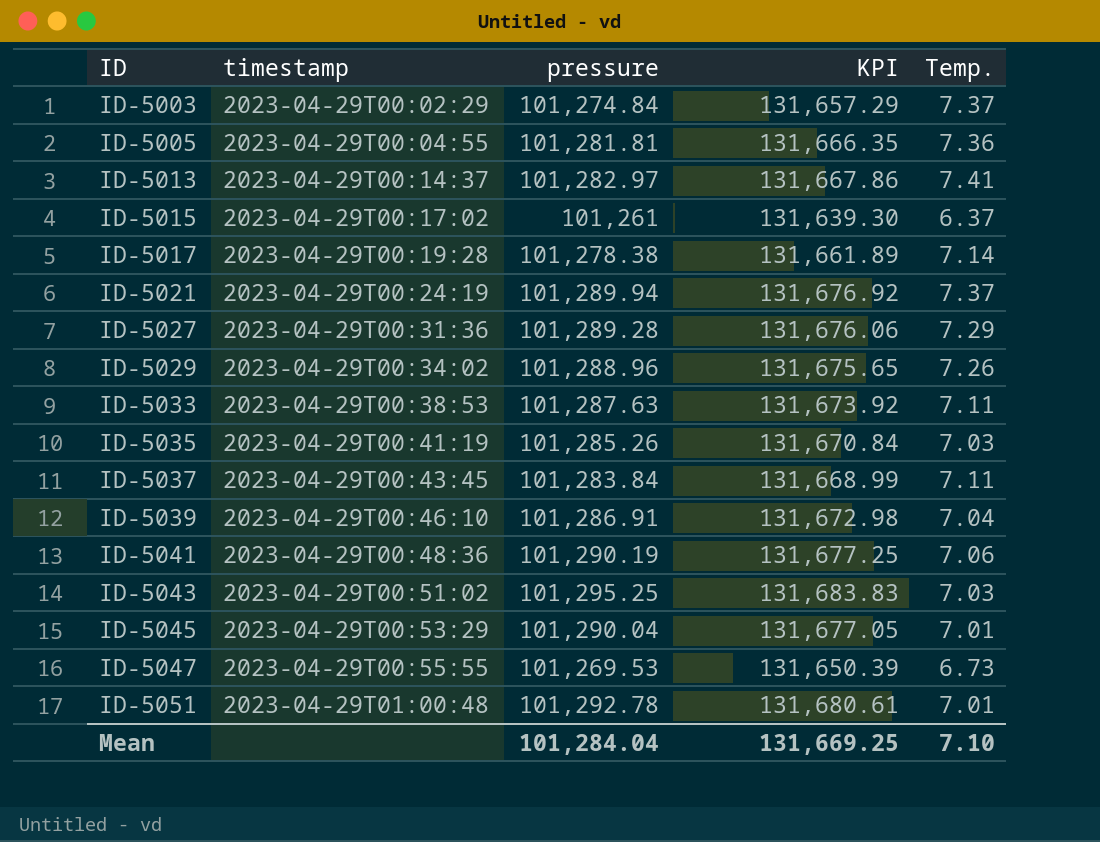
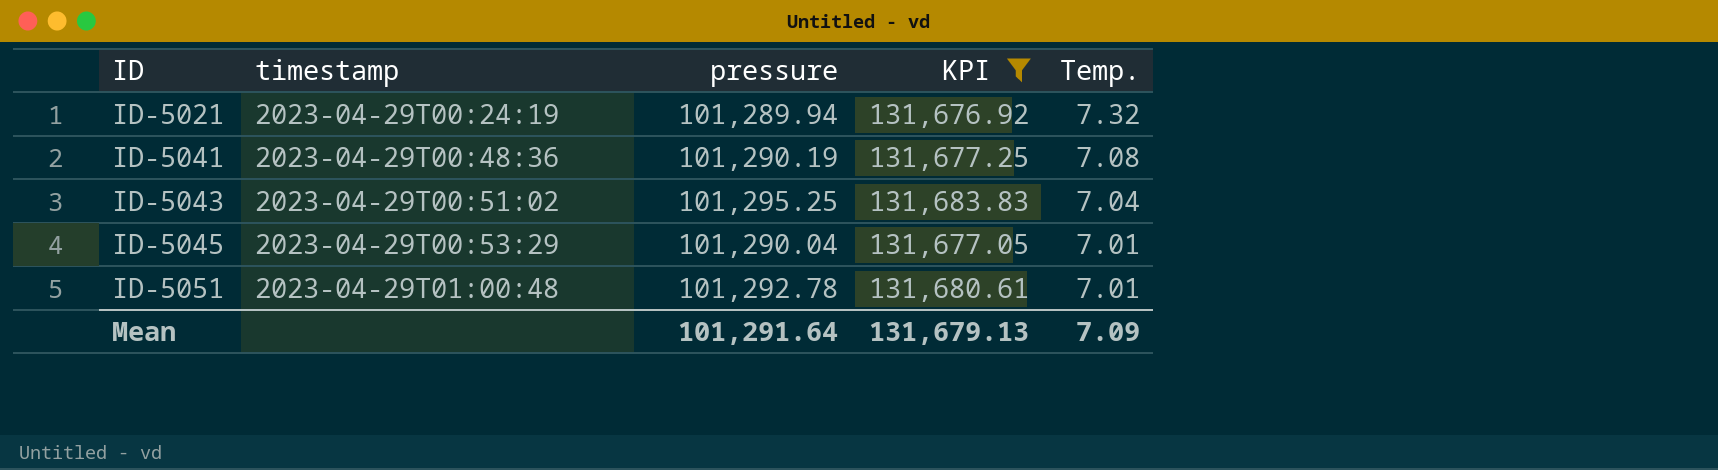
filter: none -> KPI >= 131,676.92
ID-5021 | Temp.: 7.37 -> 7.32
ID-5041 | Temp.: 7.06 -> 7.08
ID-5043 | Temp.: 7.03 -> 7.04
Mean | pressure: 101,284.04 -> 101,291.64
Mean | KPI: 131,669.25 -> 131,679.13
Mean | Temp.: 7.10 -> 7.09

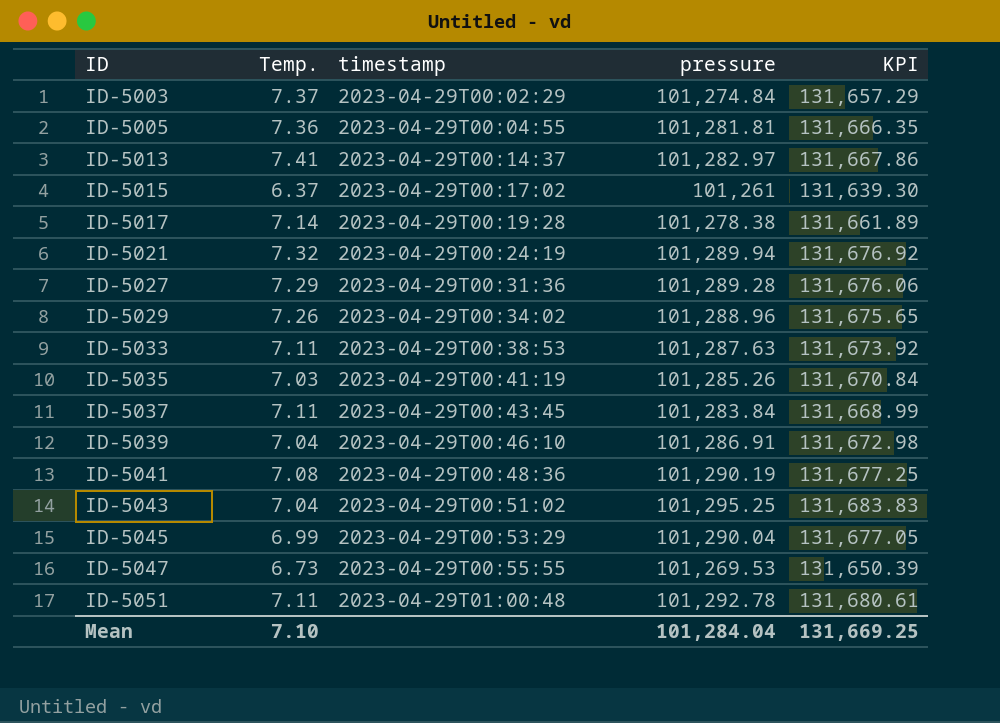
filter: KPI >= 131,676.92 -> none
column Temp. | position: 5 -> 2
ID-5045 | Temp.: 7.01 -> 6.99
ID-5051 | Temp.: 7.01 -> 7.11
Mean | Temp.: 7.09 -> 7.10
Mean | pressure: 101,291.64 -> 101,284.04
Mean | KPI: 131,679.13 -> 131,669.25

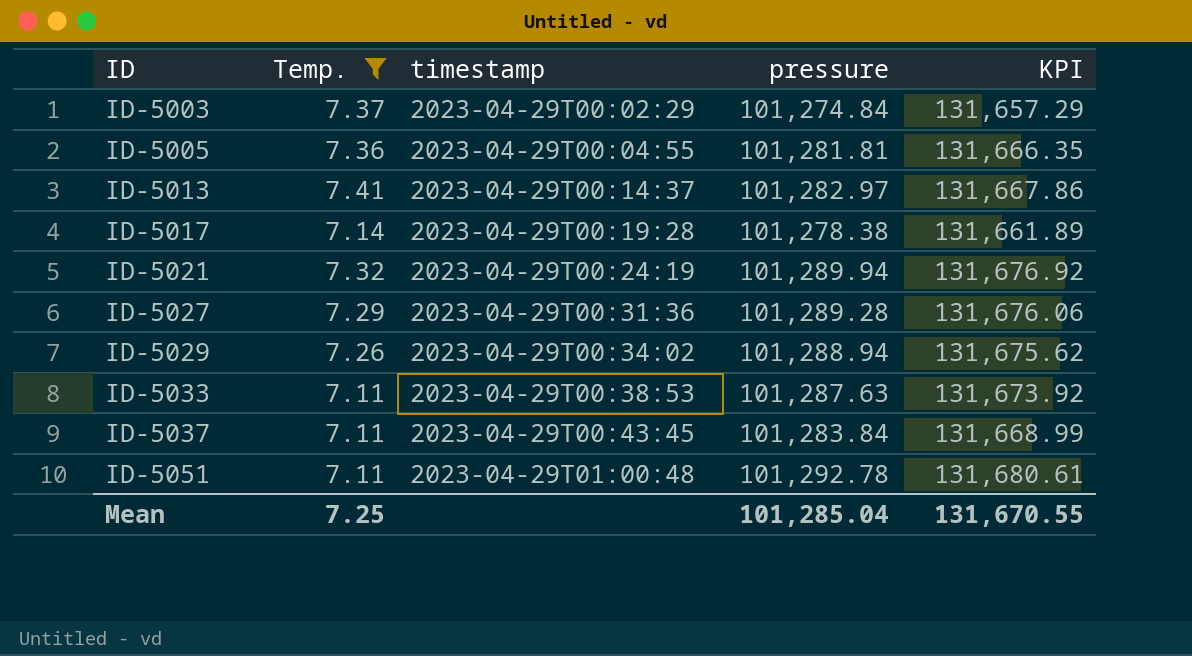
filter: none -> Temp. >= 7.11
ID-5029 | pressure: 101,288.96 -> 101,288.94
ID-5029 | KPI: 131,675.65 -> 131,675.62
Mean | Temp.: 7.10 -> 7.25
Mean | pressure: 101,284.04 -> 101,285.04
Mean | KPI: 131,669.25 -> 131,670.55

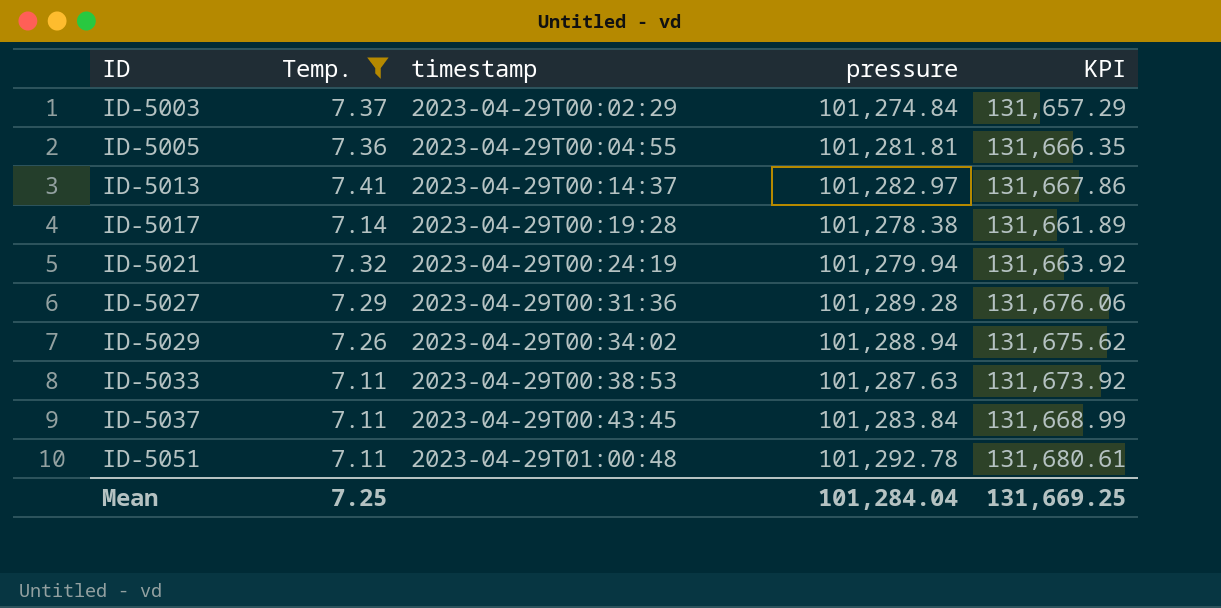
ID-5021 | pressure: 101,289.94 -> 101,279.94
ID-5021 | KPI: 131,676.92 -> 131,663.92
Mean | pressure: 101,285.04 -> 101,284.04
Mean | KPI: 131,670.55 -> 131,669.25

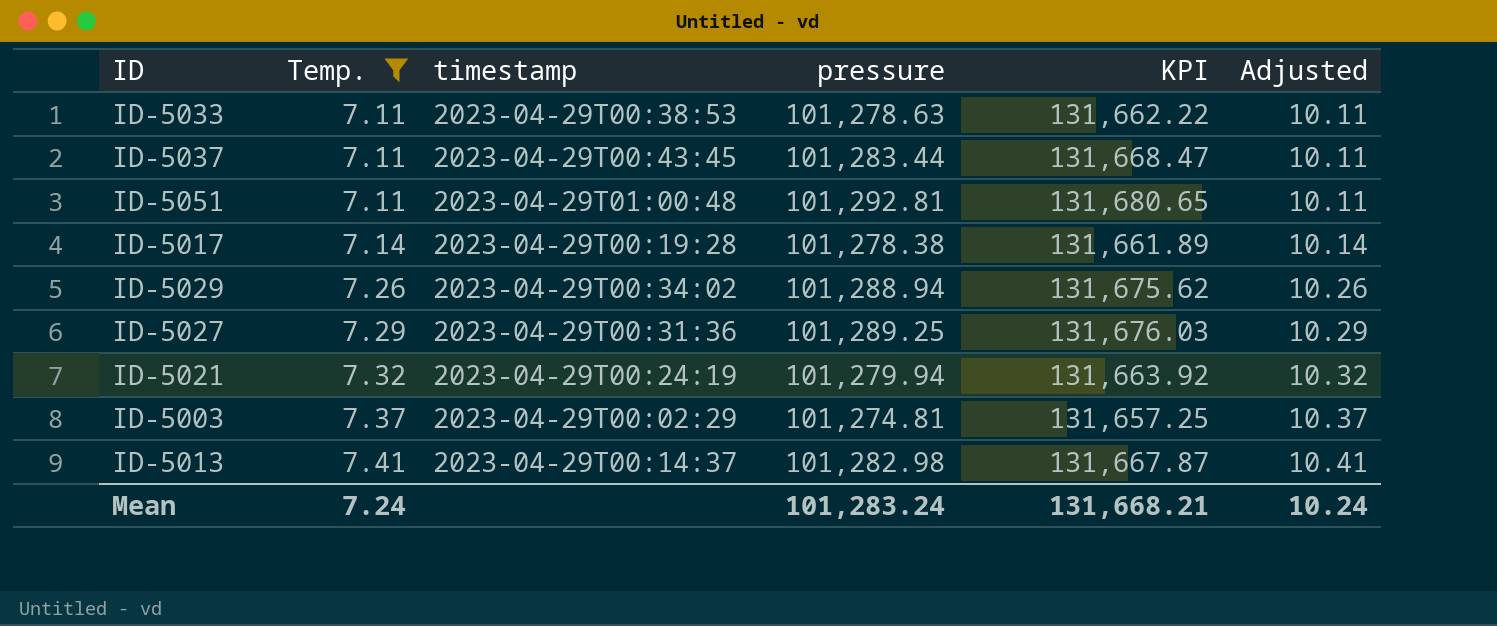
row order: ID ascending -> Temp. ascending
column Adjusted | formula: none -> [Temp.] + 3
row ID-5005: 7.36 | 2023-04-29T00:04:55 | 101,281.81 | 131,666.35 -> none
ID-5033 | pressure: 101,287.63 -> 101,278.63
ID-5033 | KPI: 131,673.92 -> 131,662.22
ID-5037 | pressure: 101,283.84 -> 101,283.44
ID-5037 | KPI: 131,668.99 -> 131,668.47
ID-5051 | pressure: 101,292.78 -> 101,292.81
ID-5051 | KPI: 131,680.61 -> 131,680.65
ID-5027 | pressure: 101,289.28 -> 101,289.25
ID-5027 | KPI: 131,676.06 -> 131,676.03
ID-5003 | pressure: 101,274.84 -> 101,274.81
ID-5003 | KPI: 131,657.29 -> 131,657.25
ID-5013 | pressure: 101,282.97 -> 101,282.98
ID-5013 | KPI: 131,667.86 -> 131,667.87
Mean | Temp.: 7.25 -> 7.24
Mean | pressure: 101,284.04 -> 101,283.24
Mean | KPI: 131,669.25 -> 131,668.21

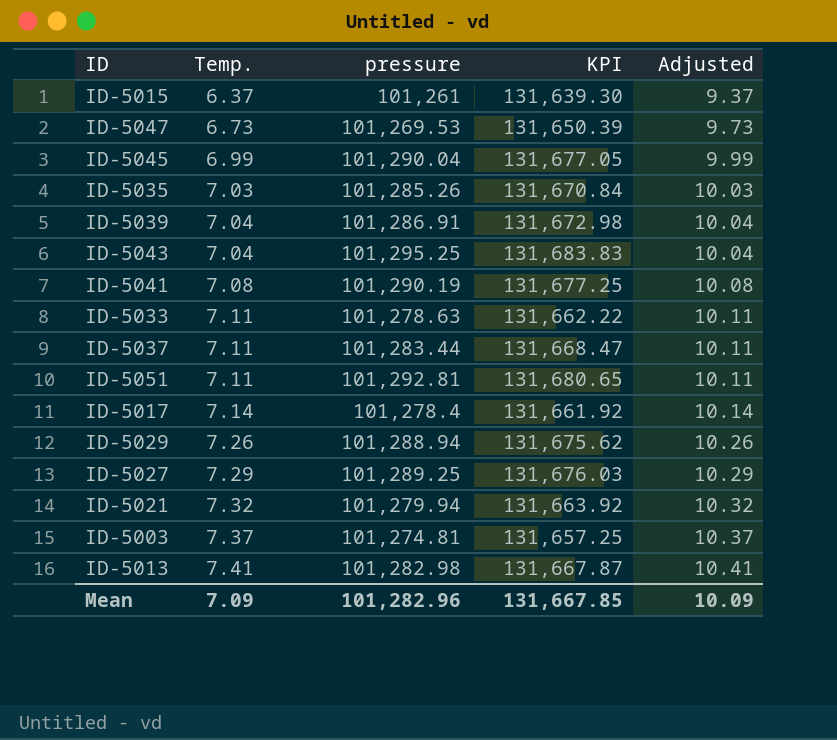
filter: Temp. >= 7.11 -> none
column timestamp | position: 3 -> none
ID-5017 | pressure: 101,278.38 -> 101,278.4
ID-5017 | KPI: 131,661.89 -> 131,661.92
Mean | Temp.: 7.24 -> 7.09
Mean | pressure: 101,283.24 -> 101,282.96
Mean | KPI: 131,668.21 -> 131,667.85
Mean | Adjusted: 10.24 -> 10.09

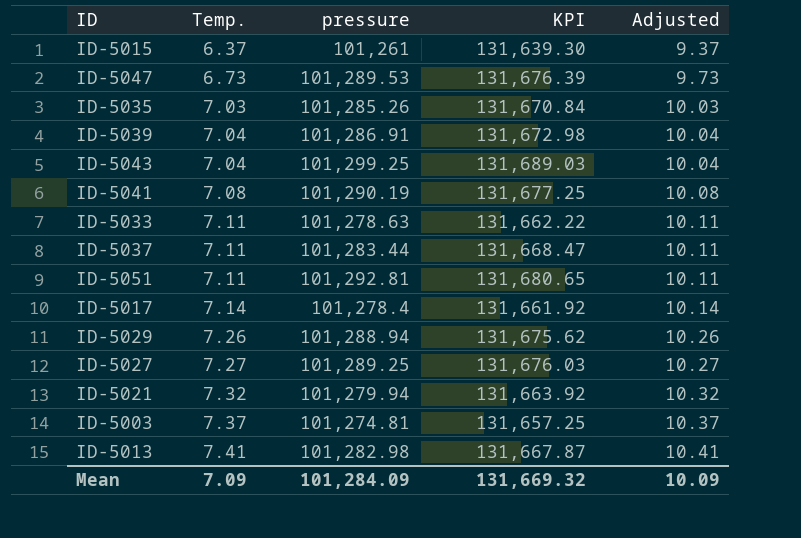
row ID-5045: 6.99 | 101,290.04 | 131,677.05 | 9.99 -> none
ID-5047 | pressure: 101,269.53 -> 101,289.53
ID-5047 | KPI: 131,650.39 -> 131,676.39
ID-5043 | pressure: 101,295.25 -> 101,299.25
ID-5043 | KPI: 131,683.83 -> 131,689.03
ID-5027 | Temp.: 7.29 -> 7.27
ID-5027 | Adjusted: 10.29 -> 10.27
Mean | pressure: 101,282.96 -> 101,284.09
Mean | KPI: 131,667.85 -> 131,669.32

